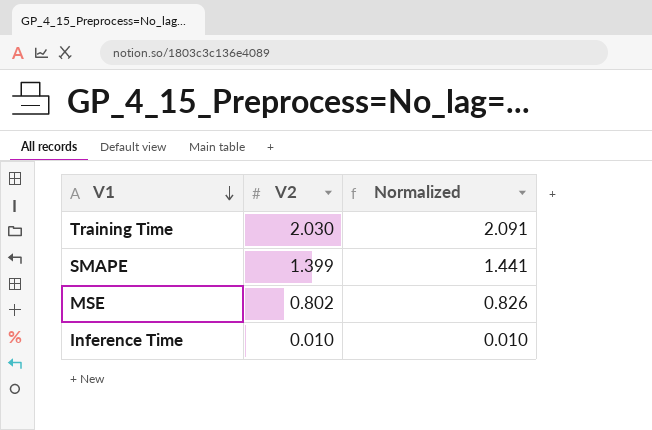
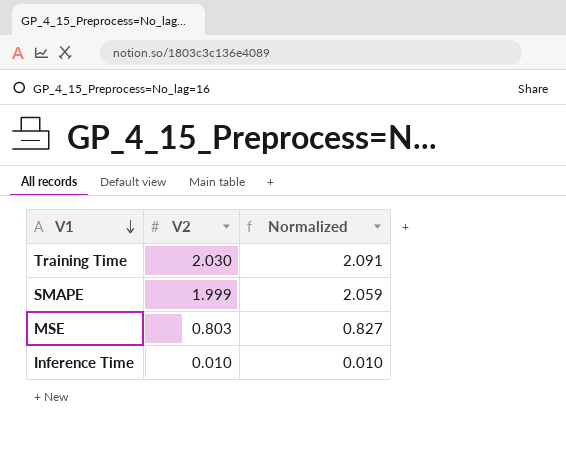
SMAPE | V2: 1.399 -> 1.999
SMAPE | Normalized: 1.441 -> 2.059
MSE | V2: 0.802 -> 0.803
MSE | Normalized: 0.826 -> 0.827

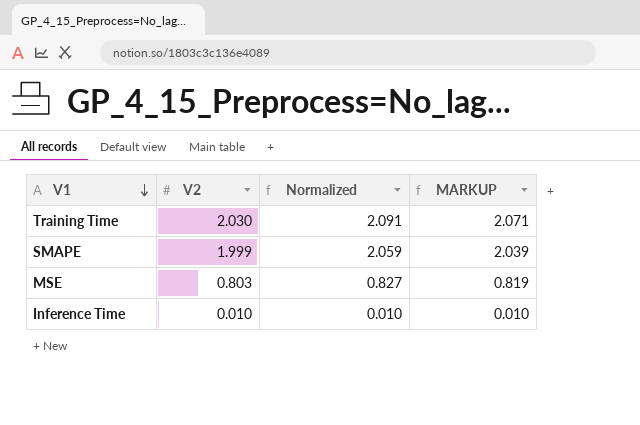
column MARKUP | formula: none -> [V2] * 1.02

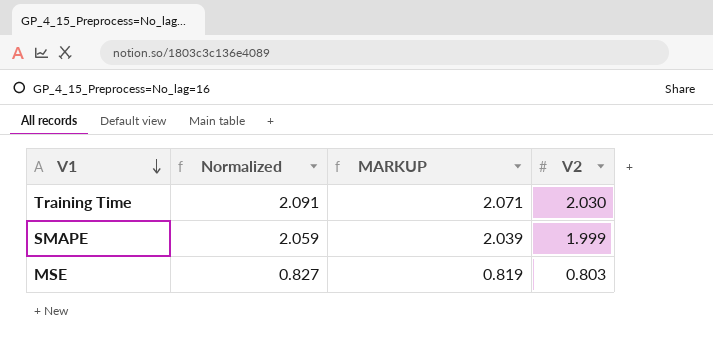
column V2 | position: 2 -> 4
row Inference Time: 0.010 | 0.010 | 0.010 -> none

